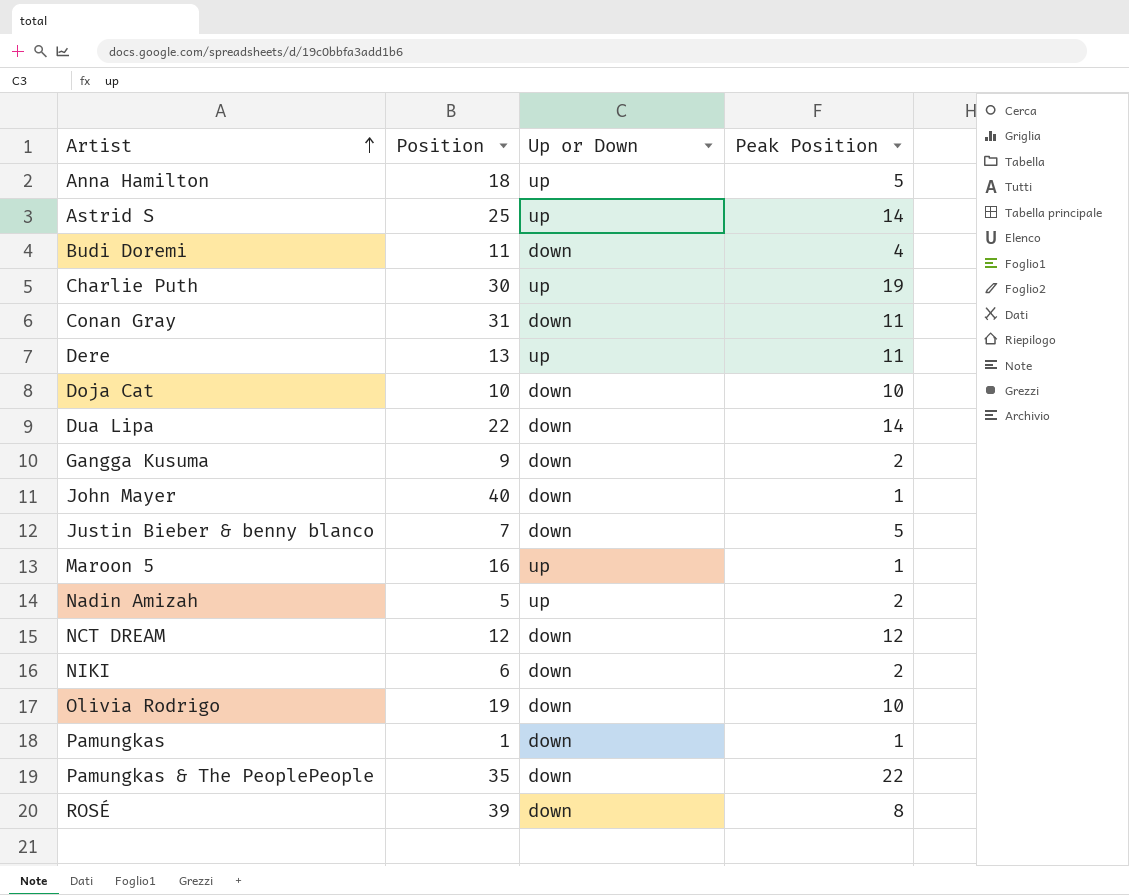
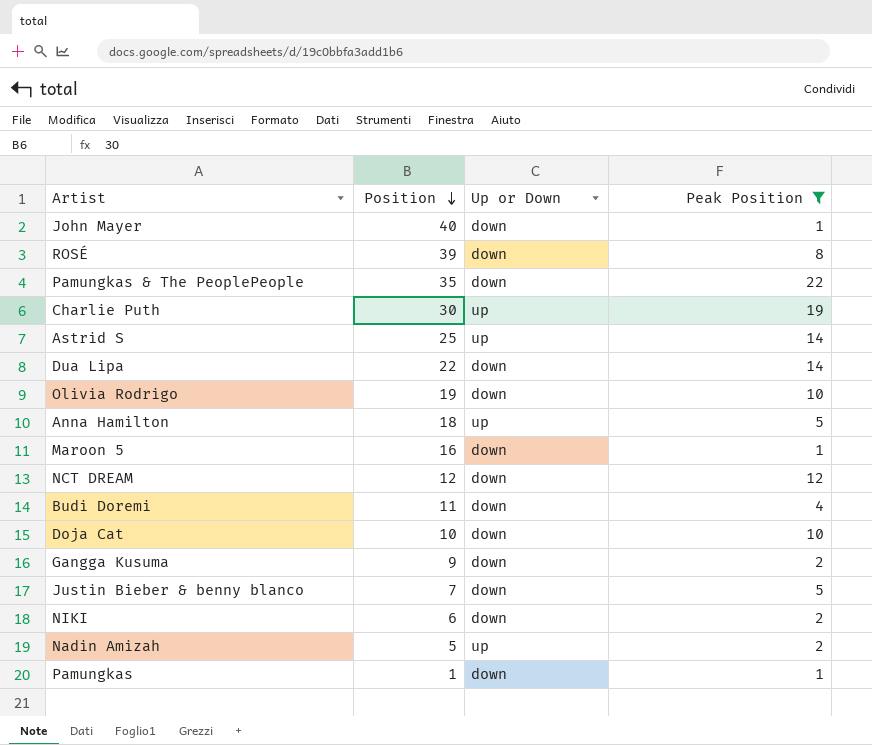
filter: none -> Peak Position != 11
row order: Artist ascending -> Position descending
Maroon 5 | Up or Down: up -> down

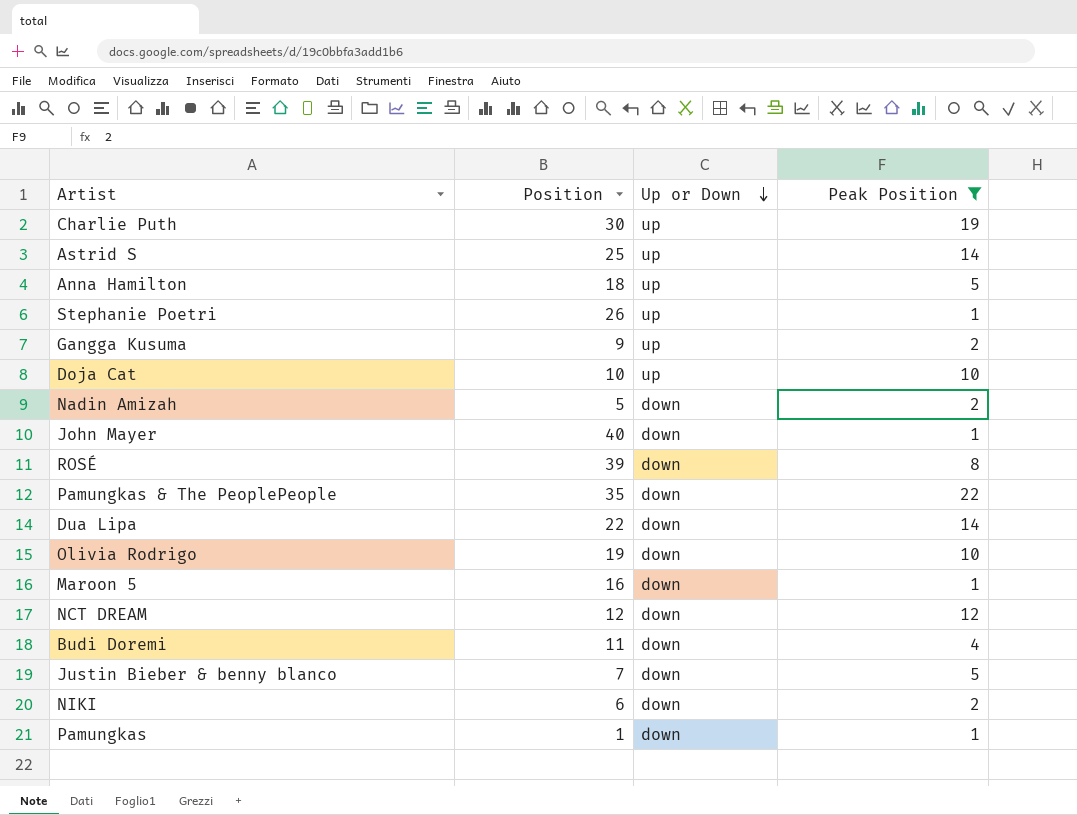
row order: Position descending -> Up or Down descending
row Stephanie Poetri: none -> 26 | up | 1
Gangga Kusuma | Up or Down: down -> up
Doja Cat | Up or Down: down -> up
Nadin Amizah | Up or Down: up -> down

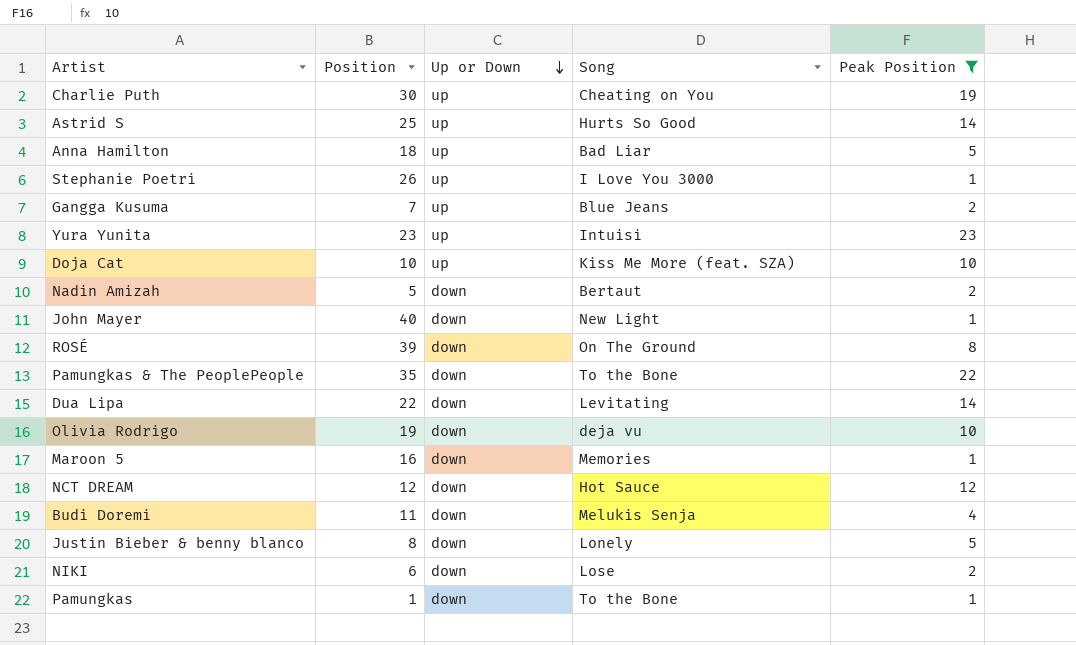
column Song | position: none -> 4
Gangga Kusuma | Position: 9 -> 7
row Yura Yunita: none -> 23 | up | Intuisi | 23
Justin Bieber & benny blanco | Position: 7 -> 8

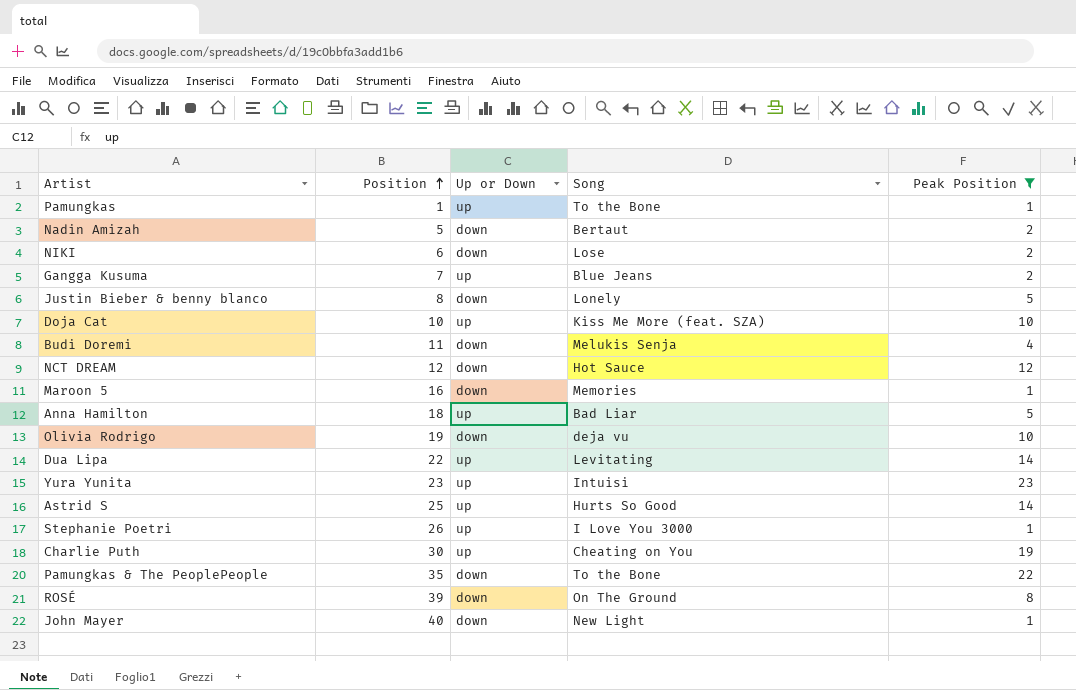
row order: Up or Down descending -> Position ascending
Pamungkas | Up or Down: down -> up
Dua Lipa | Up or Down: down -> up

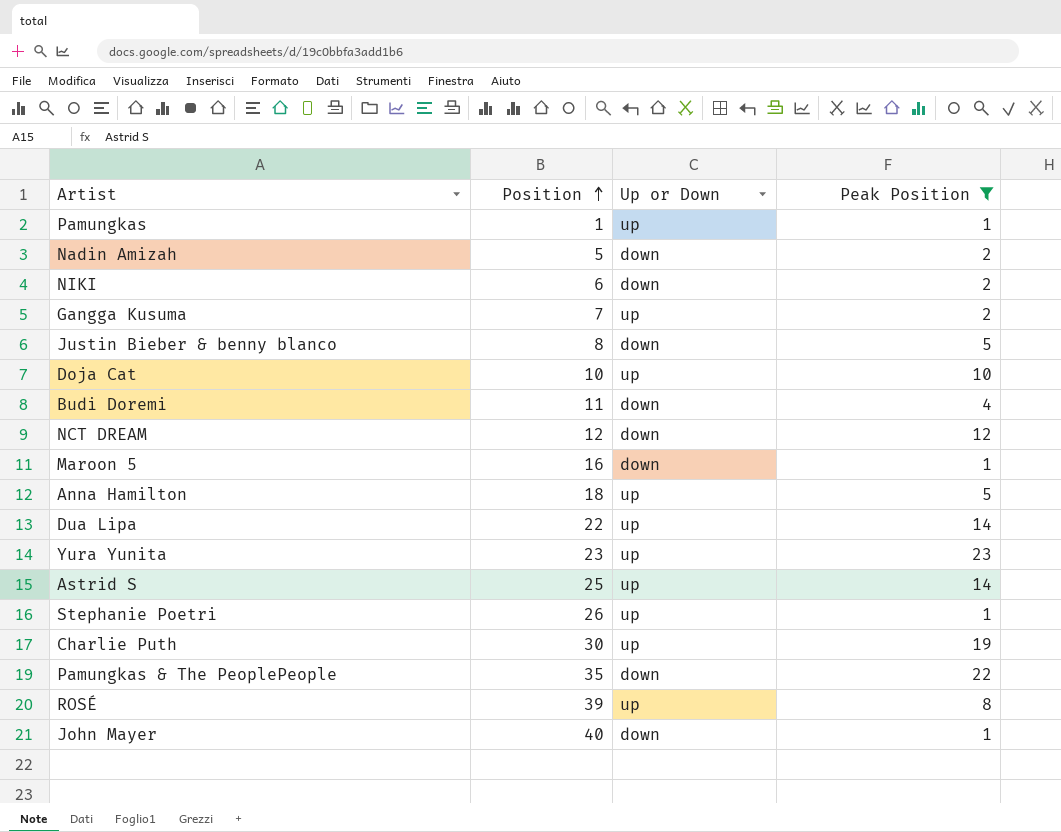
column Song | position: 4 -> none
row Olivia Rodrigo: 19 | down | deja vu | 10 -> none
ROSÉ | Up or Down: down -> up

